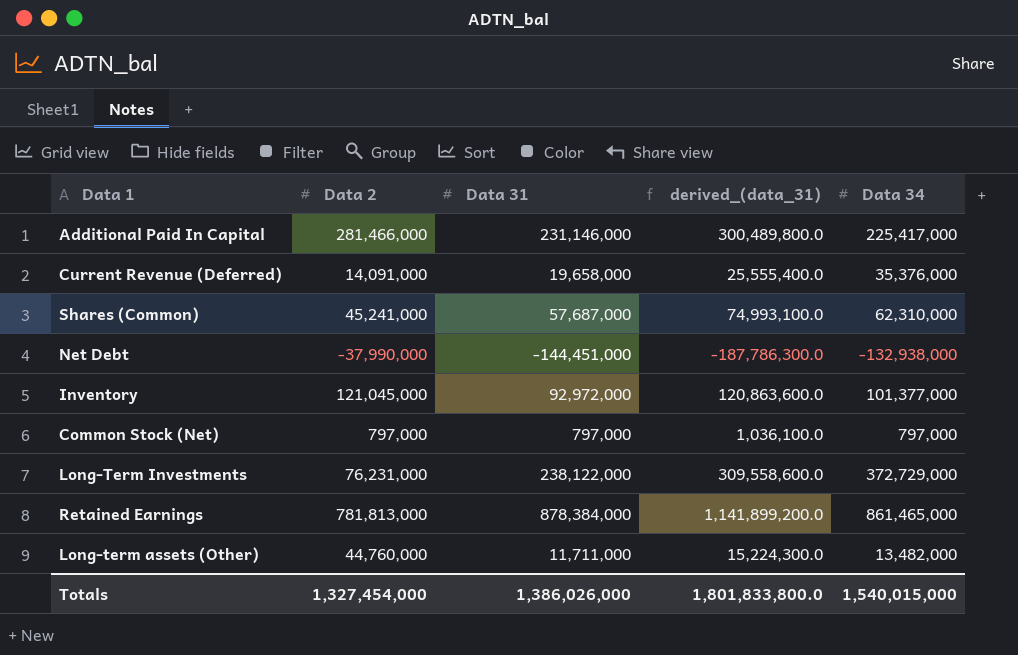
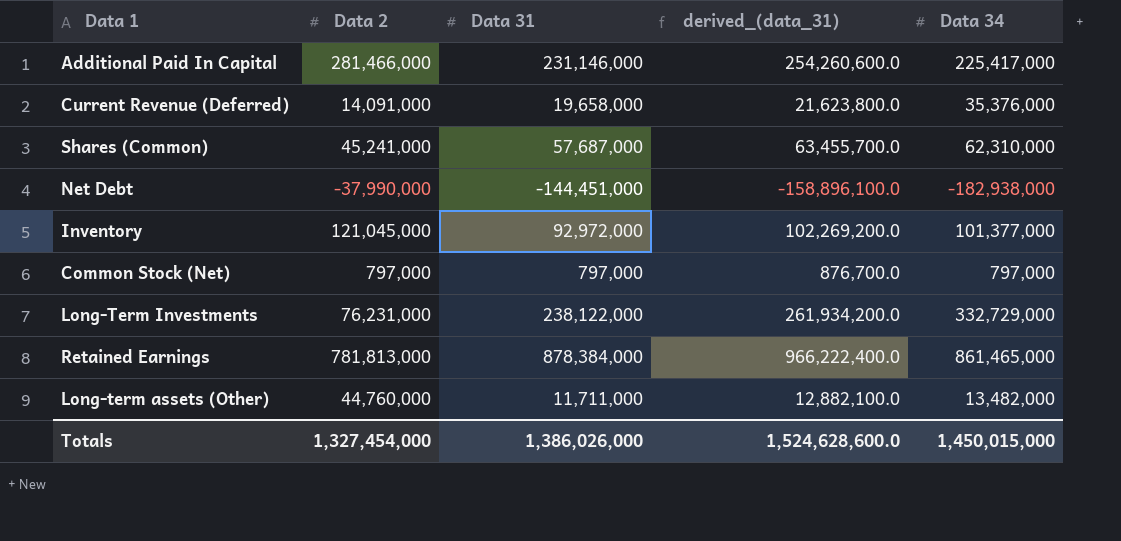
column derived_(data_31) | formula: [Data 31] * 1.3 -> [Data 31] * 1.1
Net Debt | Data 34: -132,938,000 -> -182,938,000
Long-Term Investments | Data 34: 372,729,000 -> 332,729,000
Totals | derived_(data_31): 1,801,833,800.0 -> 1,524,628,600.0
Totals | Data 34: 1,540,015,000 -> 1,450,015,000

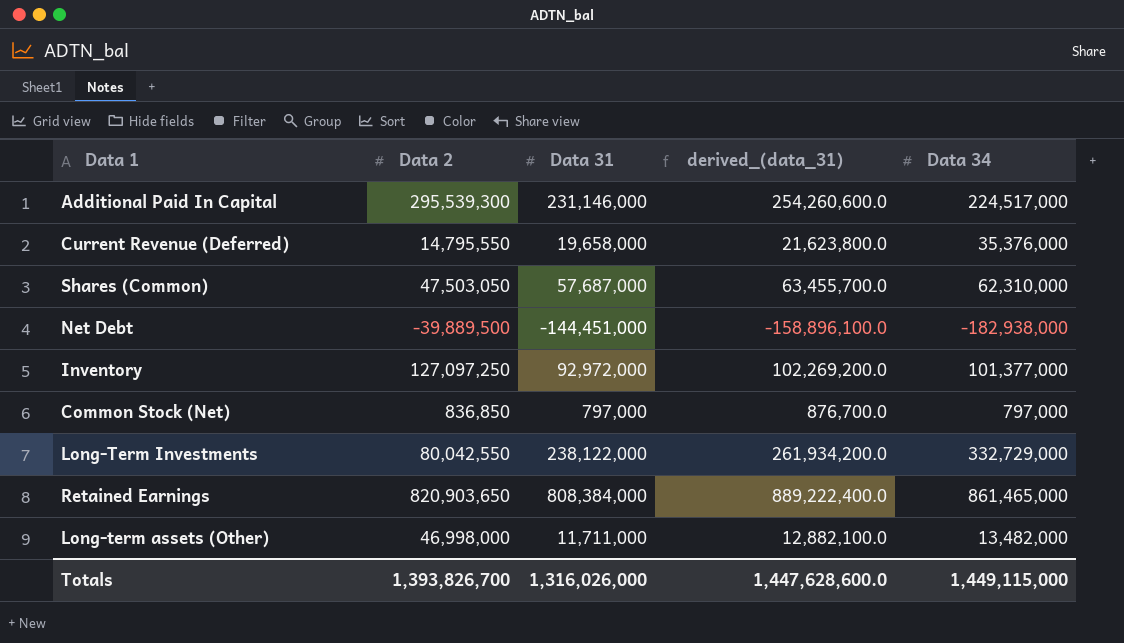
Additional Paid In Capital | Data 2: 281,466,000 -> 295,539,300
Additional Paid In Capital | Data 34: 225,417,000 -> 224,517,000
Current Revenue (Deferred) | Data 2: 14,091,000 -> 14,795,550
Shares (Common) | Data 2: 45,241,000 -> 47,503,050
Net Debt | Data 2: -37,990,000 -> -39,889,500
Inventory | Data 2: 121,045,000 -> 127,097,250
Common Stock (Net) | Data 2: 797,000 -> 836,850
Long-Term Investments | Data 2: 76,231,000 -> 80,042,550
Retained Earnings | Data 2: 781,813,000 -> 820,903,650
Retained Earnings | Data 31: 878,384,000 -> 808,384,000
Retained Earnings | derived_(data_31): 966,222,400.0 -> 889,222,400.0
Long-term assets (Other) | Data 2: 44,760,000 -> 46,998,000
Totals | Data 2: 1,327,454,000 -> 1,393,826,700
Totals | Data 31: 1,386,026,000 -> 1,316,026,000
Totals | derived_(data_31): 1,524,628,600.0 -> 1,447,628,600.0
Totals | Data 34: 1,450,015,000 -> 1,449,115,000

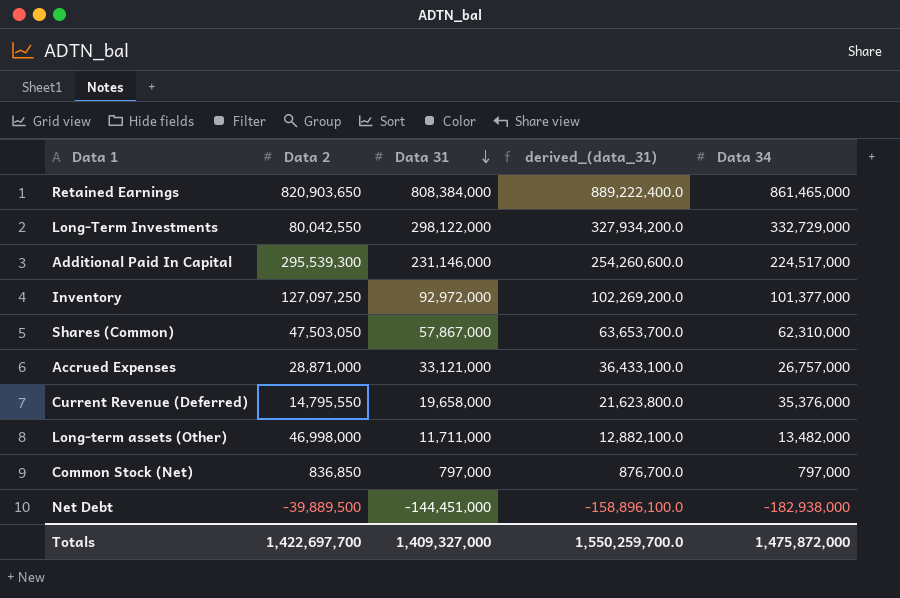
row order: none -> Data 31 descending
Long-Term Investments | Data 31: 238,122,000 -> 298,122,000
Long-Term Investments | derived_(data_31): 261,934,200.0 -> 327,934,200.0
Shares (Common) | Data 31: 57,687,000 -> 57,867,000
Shares (Common) | derived_(data_31): 63,455,700.0 -> 63,653,700.0
row Accrued Expenses: none -> 28,871,000 | 33,121,000 | 36,433,100.0 | 26,757,000
Totals | Data 2: 1,393,826,700 -> 1,422,697,700
Totals | Data 31: 1,316,026,000 -> 1,409,327,000
Totals | derived_(data_31): 1,447,628,600.0 -> 1,550,259,700.0
Totals | Data 34: 1,449,115,000 -> 1,475,872,000

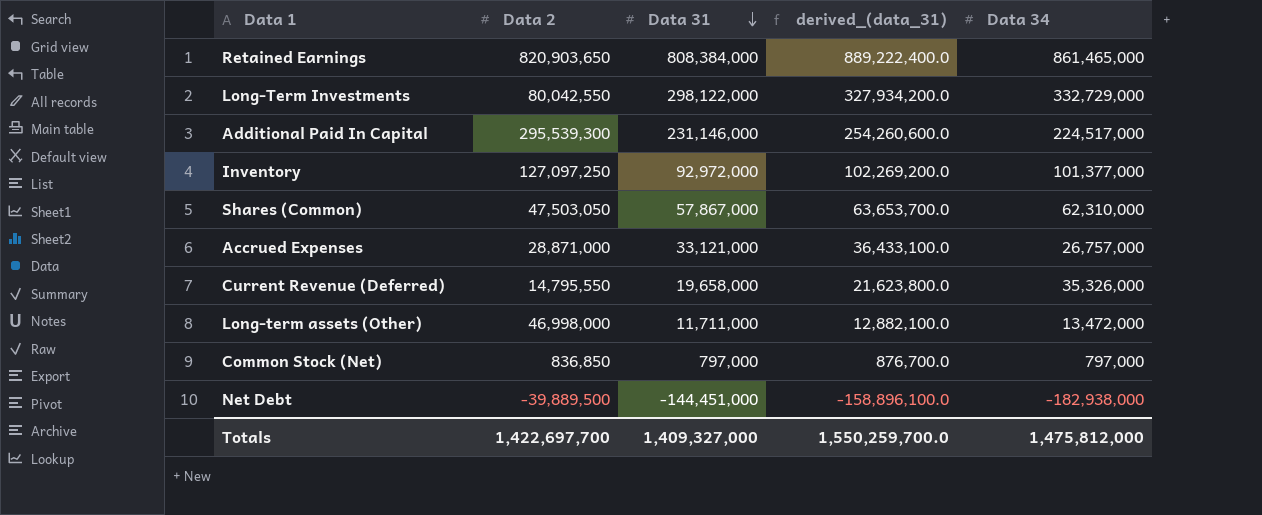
Current Revenue (Deferred) | Data 34: 35,376,000 -> 35,326,000
Long-term assets (Other) | Data 34: 13,482,000 -> 13,472,000
Totals | Data 34: 1,475,872,000 -> 1,475,812,000

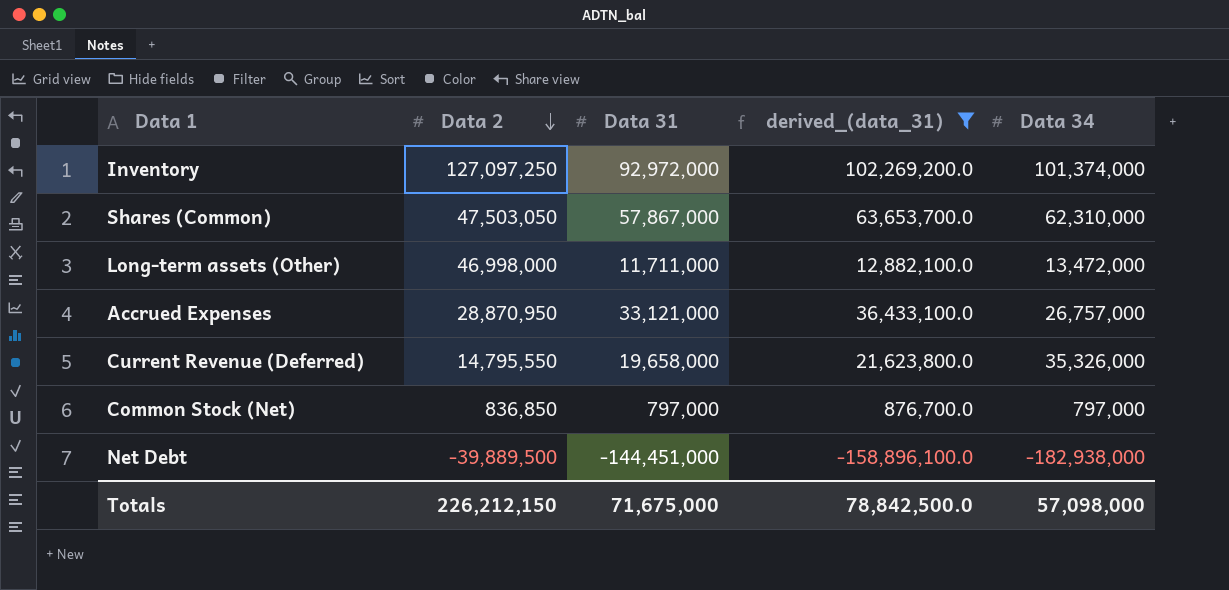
filter: none -> derived_(data_31) <= 102,269,200.0
row order: Data 31 descending -> Data 2 descending
Inventory | Data 34: 101,377,000 -> 101,374,000
Accrued Expenses | Data 2: 28,871,000 -> 28,870,950
Totals | Data 2: 1,422,697,700 -> 226,212,150
Totals | Data 31: 1,409,327,000 -> 71,675,000
Totals | derived_(data_31): 1,550,259,700.0 -> 78,842,500.0
Totals | Data 34: 1,475,812,000 -> 57,098,000

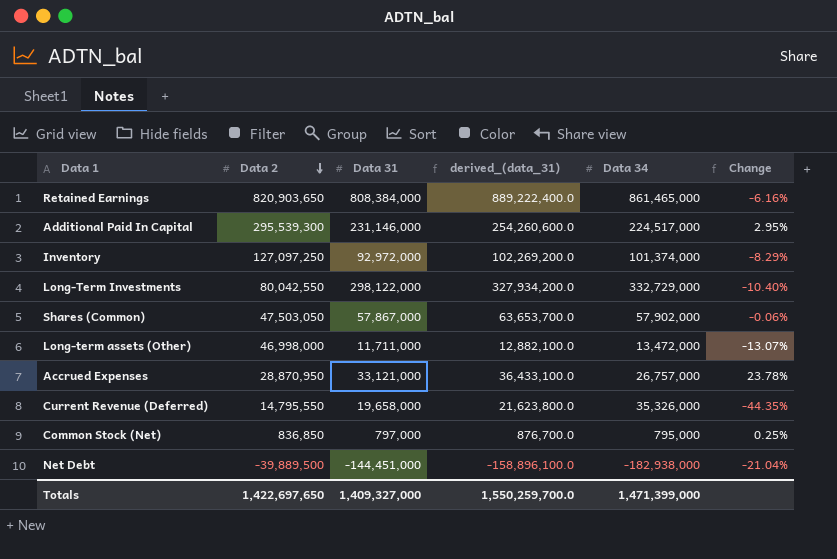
filter: derived_(data_31) <= 102,269,200.0 -> none
column Change | formula: none -> ([Data 31] - [Data 34]) / [Data 34]
Shares (Common) | Data 34: 62,310,000 -> 57,902,000
Common Stock (Net) | Data 34: 797,000 -> 795,000
Totals | Data 2: 226,212,150 -> 1,422,697,650
Totals | Data 31: 71,675,000 -> 1,409,327,000
Totals | derived_(data_31): 78,842,500.0 -> 1,550,259,700.0
Totals | Data 34: 57,098,000 -> 1,471,399,000

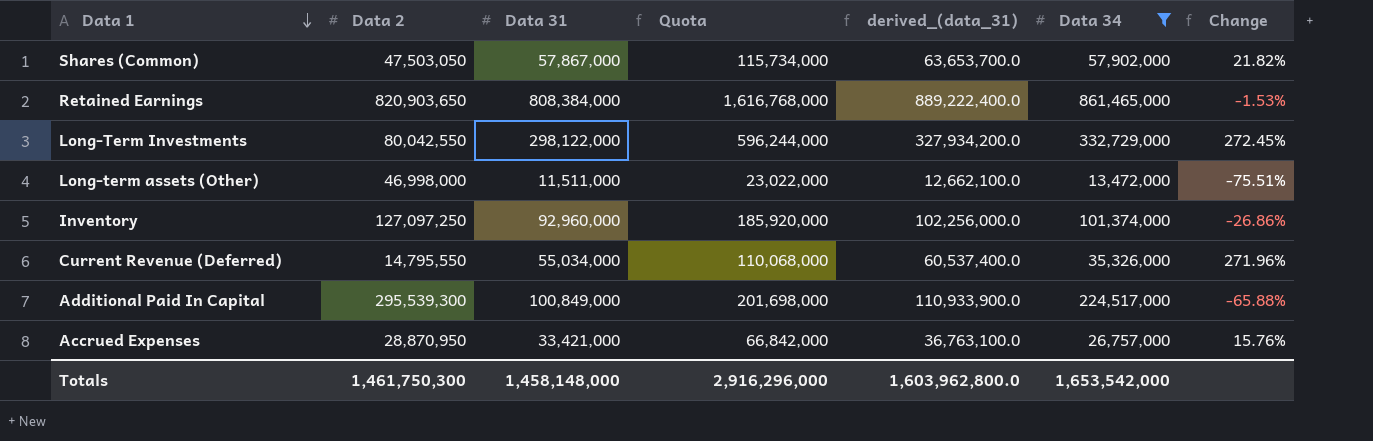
filter: none -> Data 34 >= 13,472,000
row order: Data 2 descending -> Data 1 descending
column Quota | formula: none -> [Data 31] * 2
column Change | formula: ([Data 31] - [Data 34]) / [Data 34] -> ([Data 31] - [Data 2]) / [Data 2]
Long-term assets (Other) | Data 31: 11,711,000 -> 11,511,000
Long-term assets (Other) | derived_(data_31): 12,882,100.0 -> 12,662,100.0
Inventory | Data 31: 92,972,000 -> 92,960,000
Inventory | derived_(data_31): 102,269,200.0 -> 102,256,000.0
Current Revenue (Deferred) | Data 31: 19,658,000 -> 55,034,000
Current Revenue (Deferred) | derived_(data_31): 21,623,800.0 -> 60,537,400.0
Additional Paid In Capital | Data 31: 231,146,000 -> 100,849,000
Additional Paid In Capital | derived_(data_31): 254,260,600.0 -> 110,933,900.0
Accrued Expenses | Data 31: 33,121,000 -> 33,421,000
Accrued Expenses | derived_(data_31): 36,433,100.0 -> 36,763,100.0
Totals | Data 2: 1,422,697,650 -> 1,461,750,300
Totals | Data 31: 1,409,327,000 -> 1,458,148,000
Totals | derived_(data_31): 1,550,259,700.0 -> 1,603,962,800.0
Totals | Data 34: 1,471,399,000 -> 1,653,542,000

